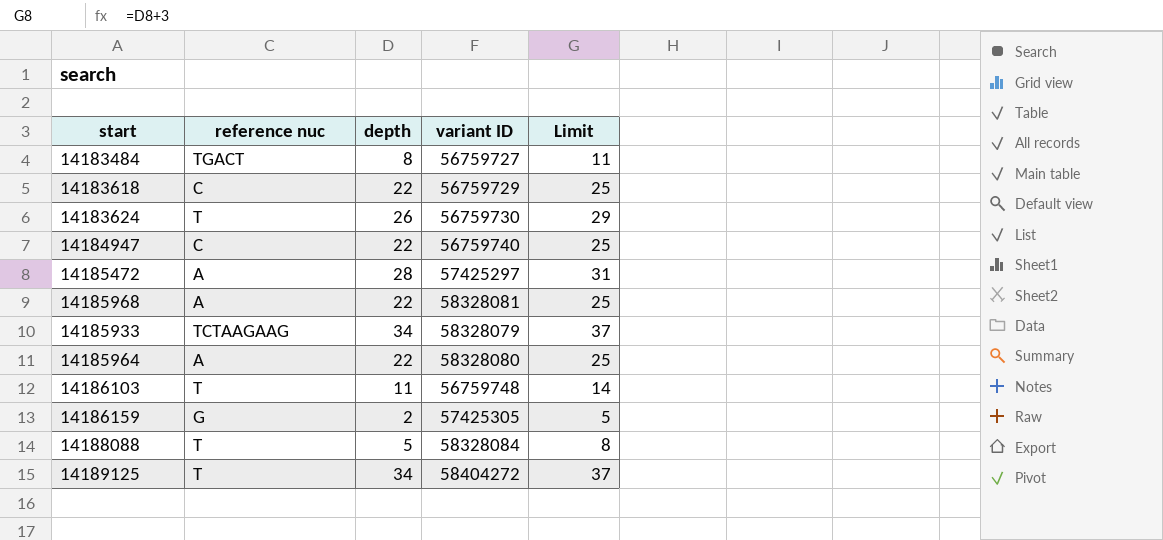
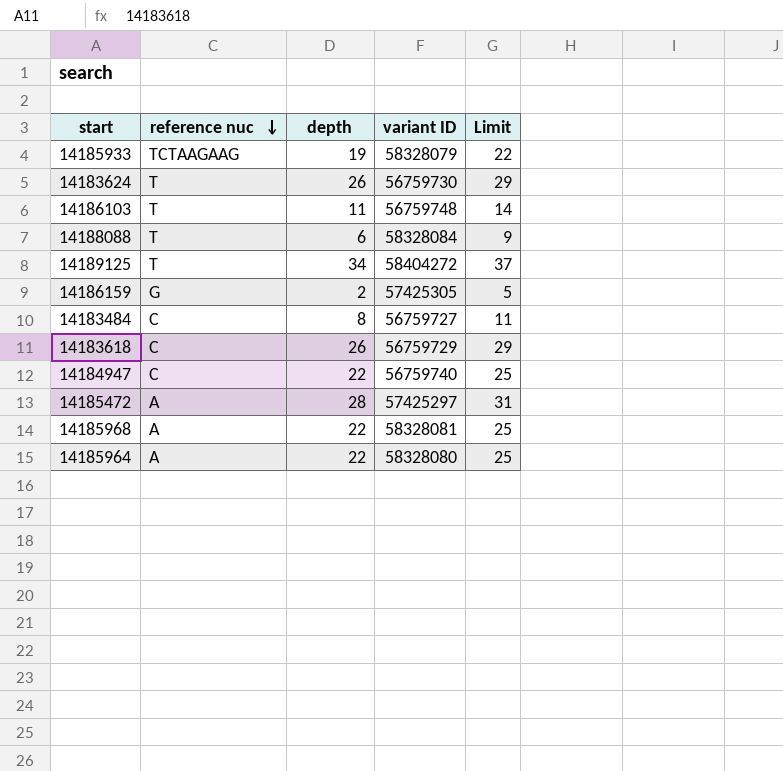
row order: none -> reference nuc descending
14185933 | depth: 34 -> 19
14185933 | Limit: 37 -> 22
14188088 | depth: 5 -> 6
14188088 | Limit: 8 -> 9
14183484 | reference nuc: TGACT -> C
14183618 | depth: 22 -> 26
14183618 | Limit: 25 -> 29

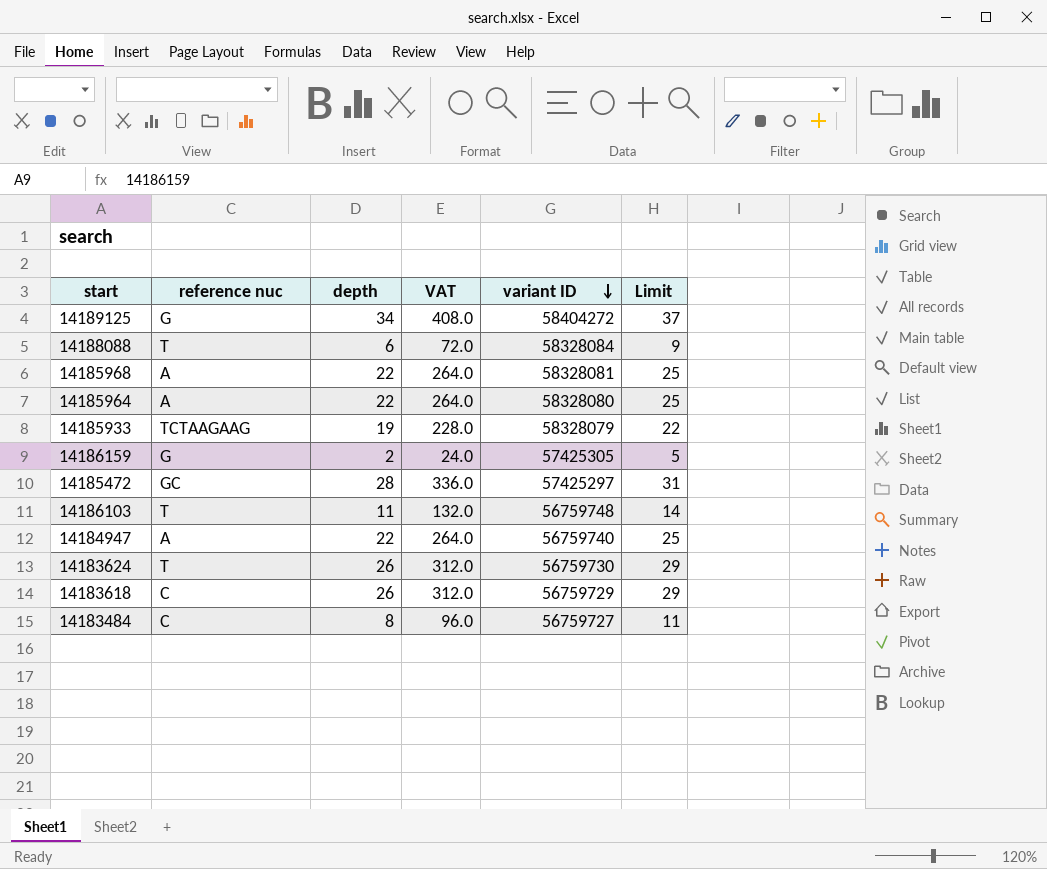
row order: reference nuc descending -> variant ID descending
column VAT | formula: none -> [depth] * 12
14189125 | reference nuc: T -> G
14185472 | reference nuc: A -> GC
14184947 | reference nuc: C -> A

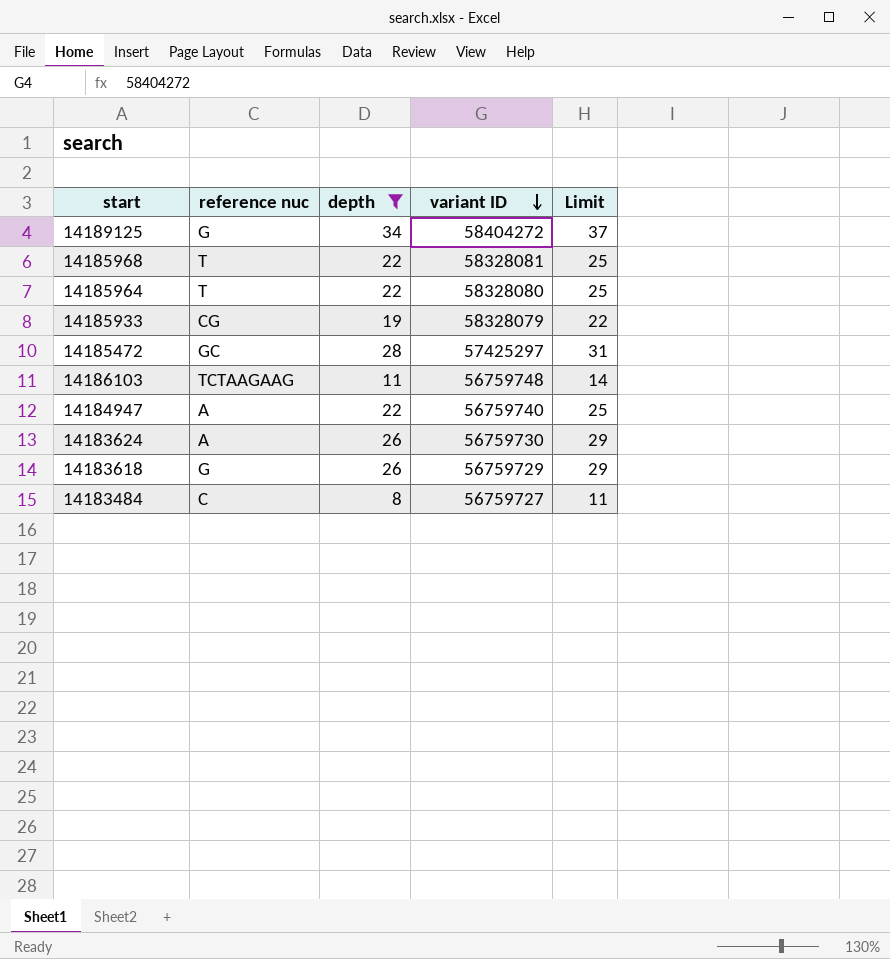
filter: none -> depth >= 8
column VAT | formula: [depth] * 12 -> none
14185968 | reference nuc: A -> T
14185964 | reference nuc: A -> T
14185933 | reference nuc: TCTAAGAAG -> CG
14186103 | reference nuc: T -> TCTAAGAAG
14183624 | reference nuc: T -> A
14183618 | reference nuc: C -> G

